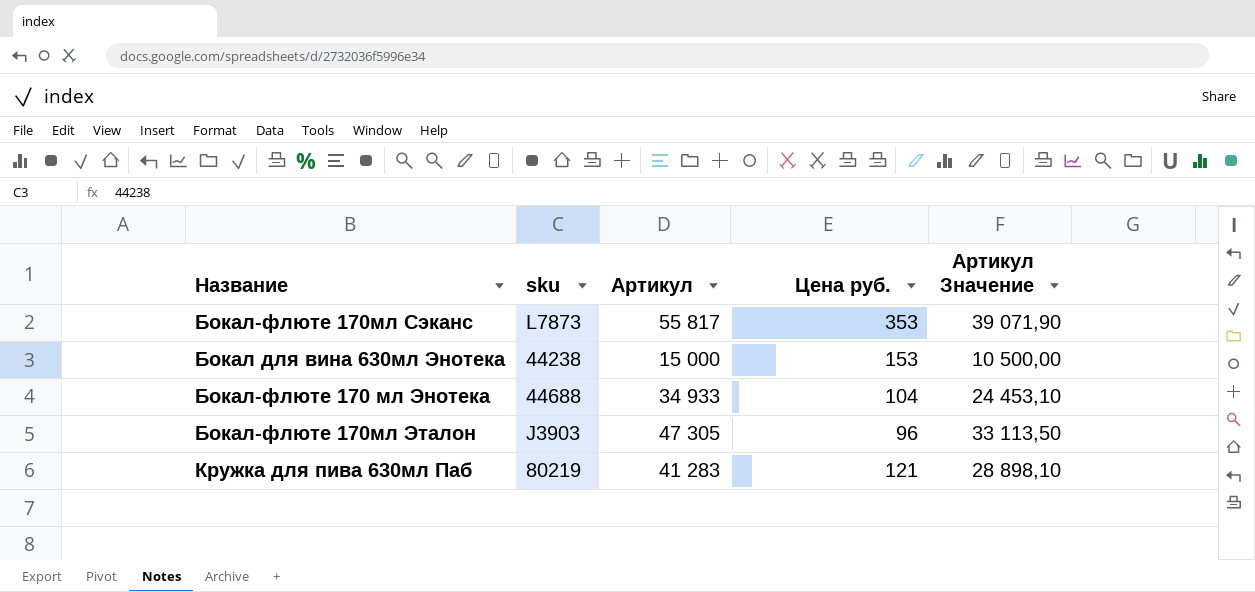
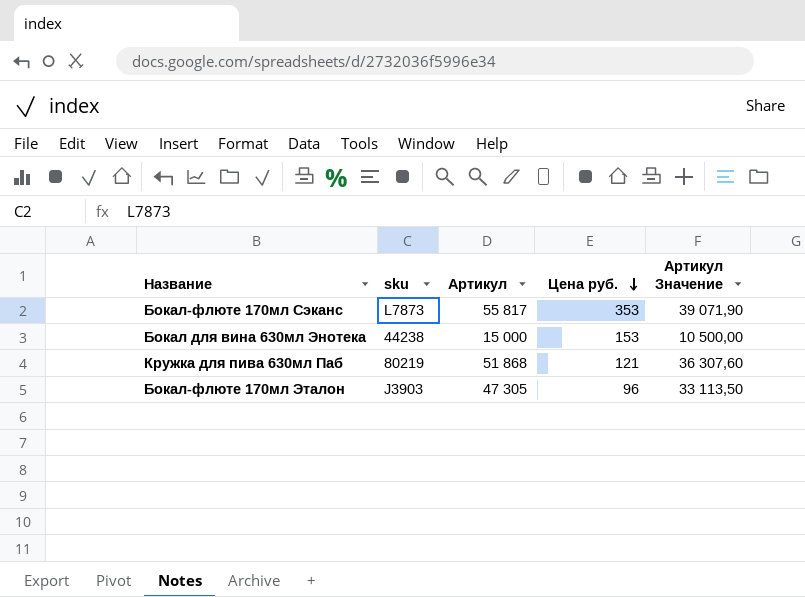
row order: none -> Цена руб. descending
row Бокал-флюте 170 мл Энотека: 44688 | 34 933 | 104 | 24 453,10 -> none
Кружка для пива 630мл Паб | Артикул: 41 283 -> 51 868
Кружка для пива 630мл Паб | Артикул Значение: 28 898,10 -> 36 307,60

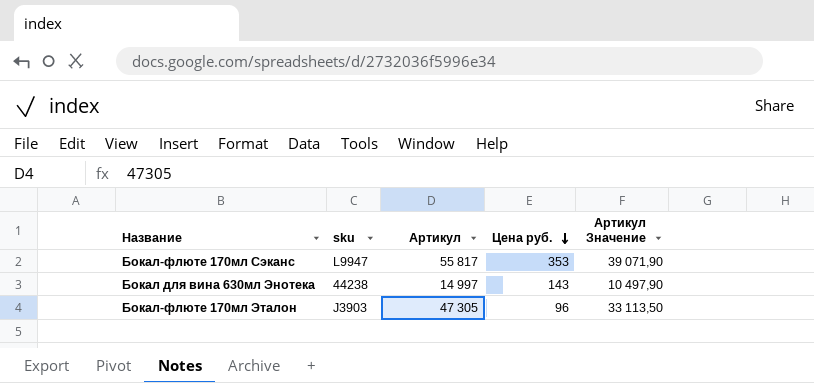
row Кружка для пива 630мл Паб: 80219 | 51 868 | 121 | 36 307,60 -> none
Бокал-флюте 170мл Сэканс | sku: L7873 -> L9947
Бокал для вина 630мл Энотека | Артикул: 15 000 -> 14 997
Бокал для вина 630мл Энотека | Цена руб.: 153 -> 143
Бокал для вина 630мл Энотека | Артикул Значение: 10 500,00 -> 10 497,90

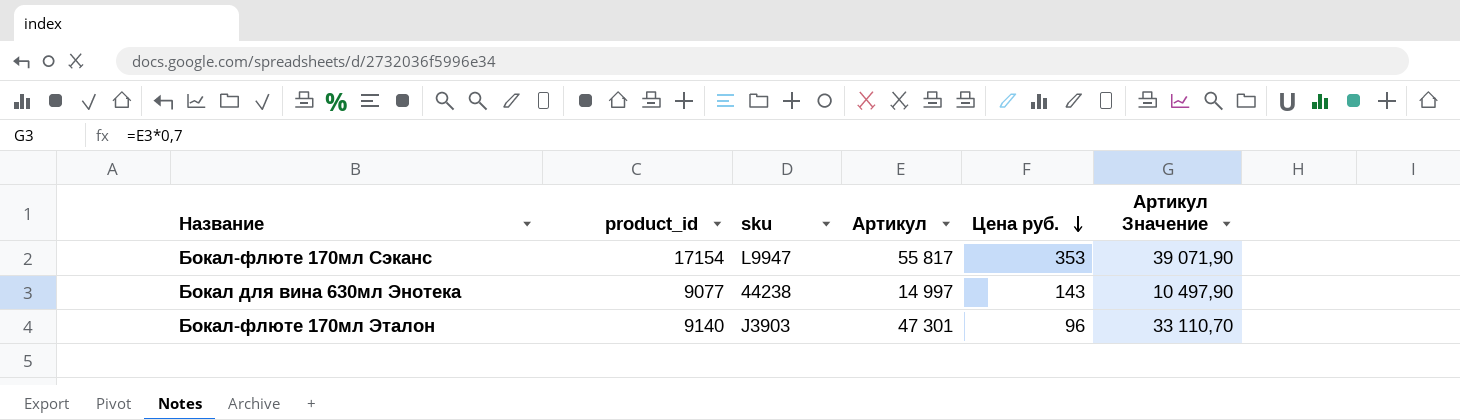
column product_id | position: none -> 2
Бокал-флюте 170мл Эталон | Артикул: 47 305 -> 47 301
Бокал-флюте 170мл Эталон | Артикул Значение: 33 113,50 -> 33 110,70

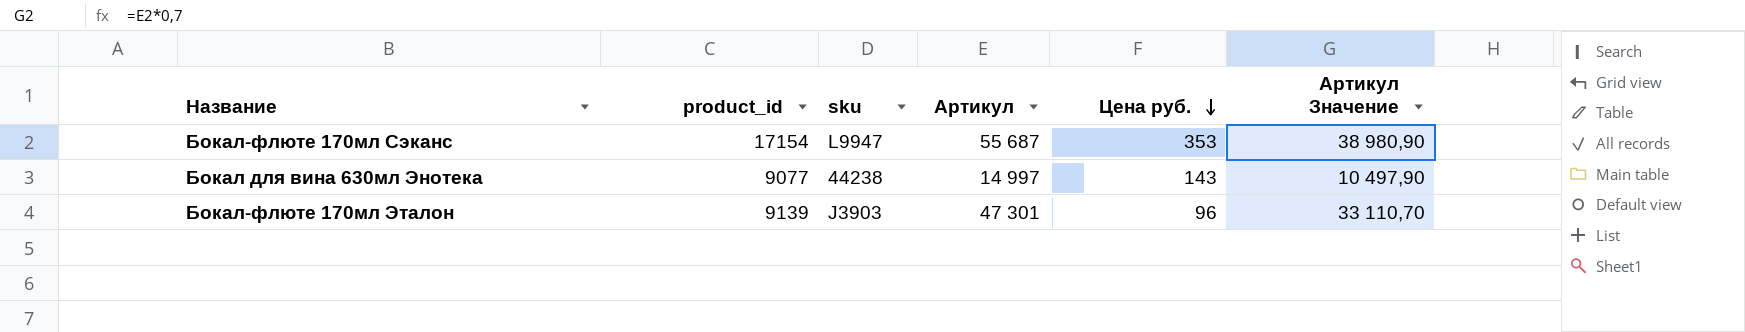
Бокал-флюте 170мл Сэканс | Артикул: 55 817 -> 55 687
Бокал-флюте 170мл Сэканс | Артикул Значение: 39 071,90 -> 38 980,90
Бокал-флюте 170мл Эталон | product_id: 9140 -> 9139

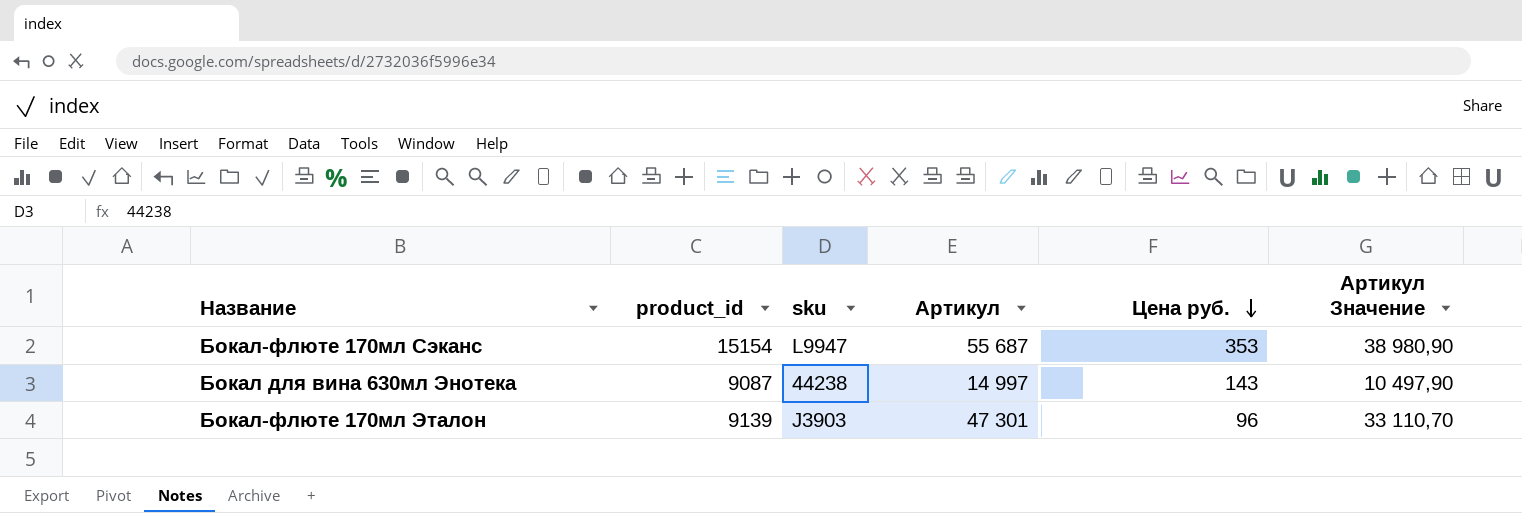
Бокал-флюте 170мл Сэканс | product_id: 17154 -> 15154
Бокал для вина 630мл Энотека | product_id: 9077 -> 9087

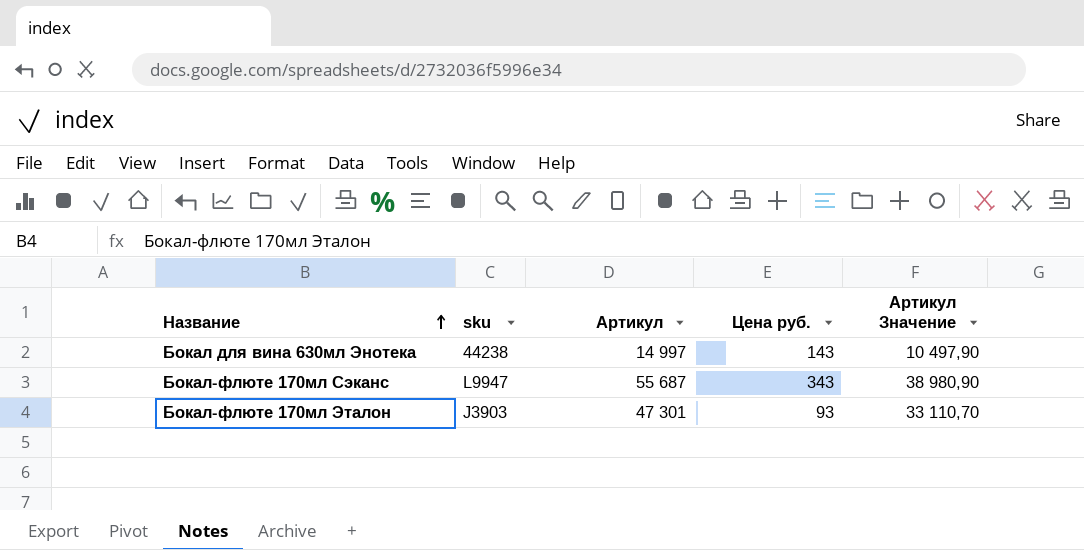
row order: Цена руб. descending -> Название ascending
column product_id | position: 2 -> none
Бокал-флюте 170мл Сэканс | Цена руб.: 353 -> 343
Бокал-флюте 170мл Эталон | Цена руб.: 96 -> 93

